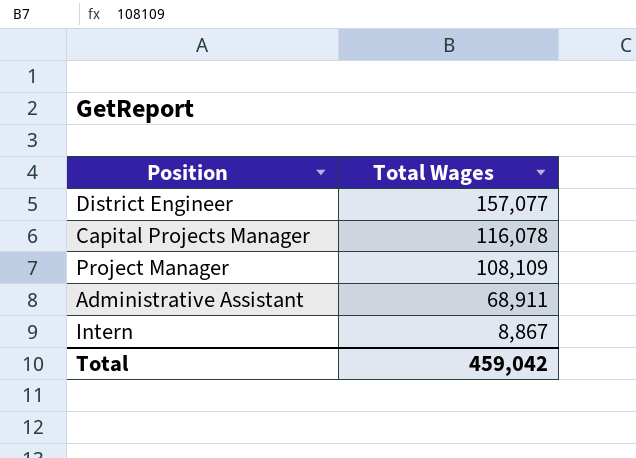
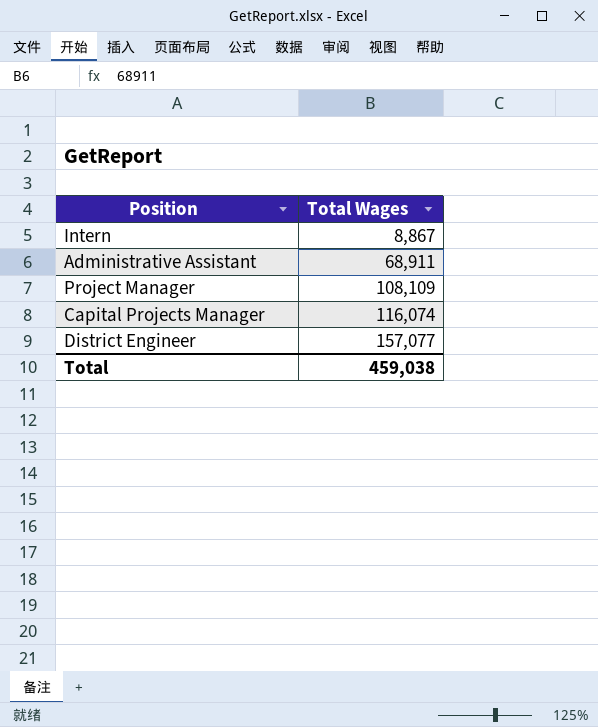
row order: Total Wages descending -> Total Wages ascending
Capital Projects Manager | Total Wages: 116,078 -> 116,074
Total | Total Wages: 459,042 -> 459,038

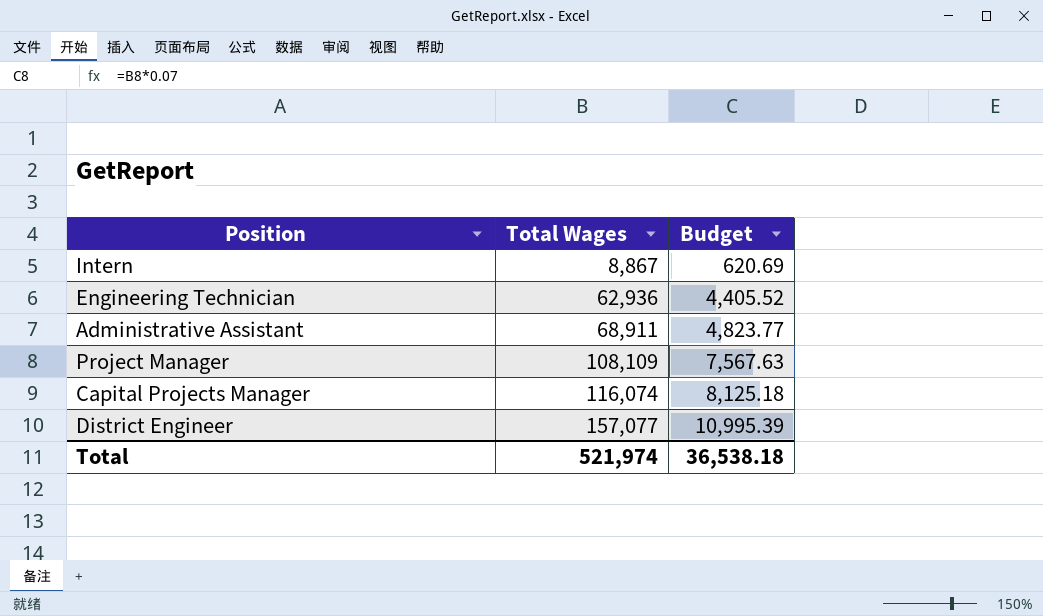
column Budget | formula: none -> [Total Wages] * 0.07
row Engineering Technician: none -> 62,936 | 4,405.52
Total | Total Wages: 459,038 -> 521,974

